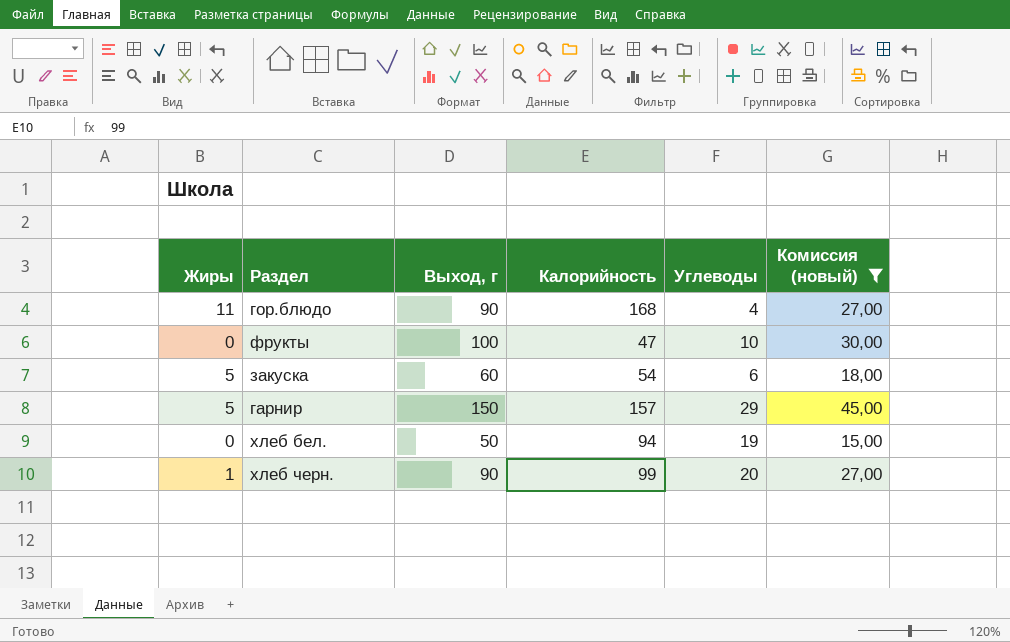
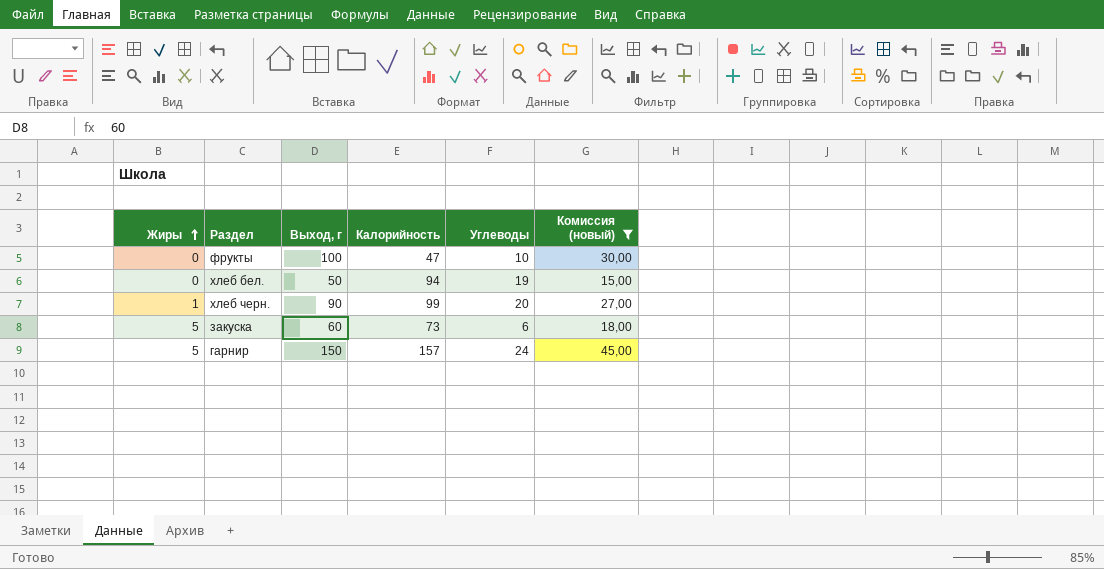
row order: none -> Жиры ascending
row гор.блюдо: 11 | 90 | 168 | 4 | 27,00 -> none
закуска | Калорийность: 54 -> 73
гарнир | Углеводы: 29 -> 24

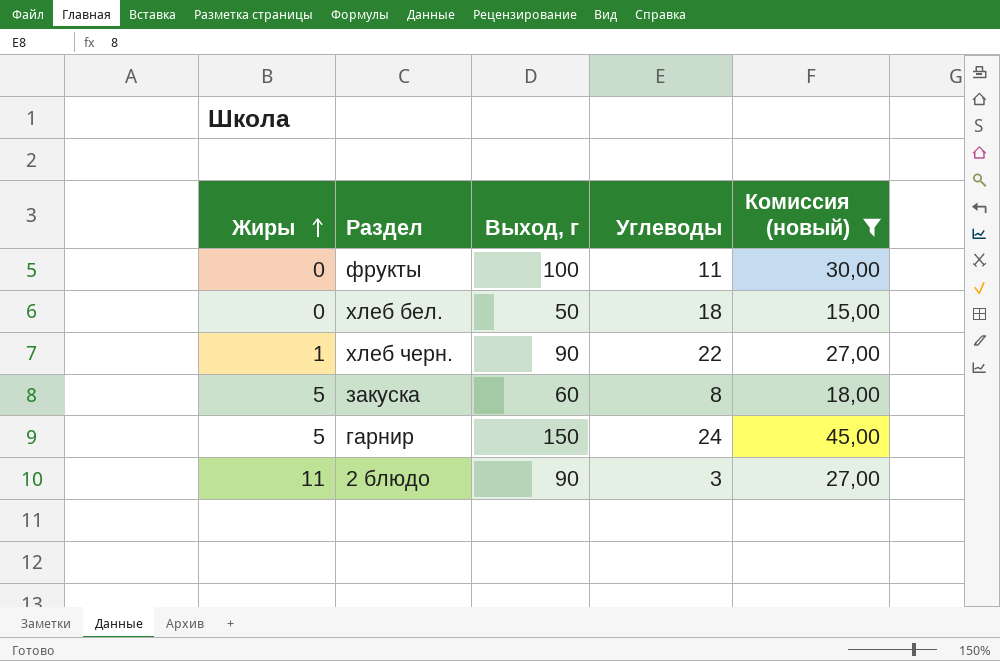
column Калорийность | position: 4 -> none
фрукты | Углеводы: 10 -> 11
хлеб бел. | Углеводы: 19 -> 18
хлеб черн. | Углеводы: 20 -> 22
закуска | Углеводы: 6 -> 8
row 2 блюдо: none -> 11 | 90 | 3 | 27,00

